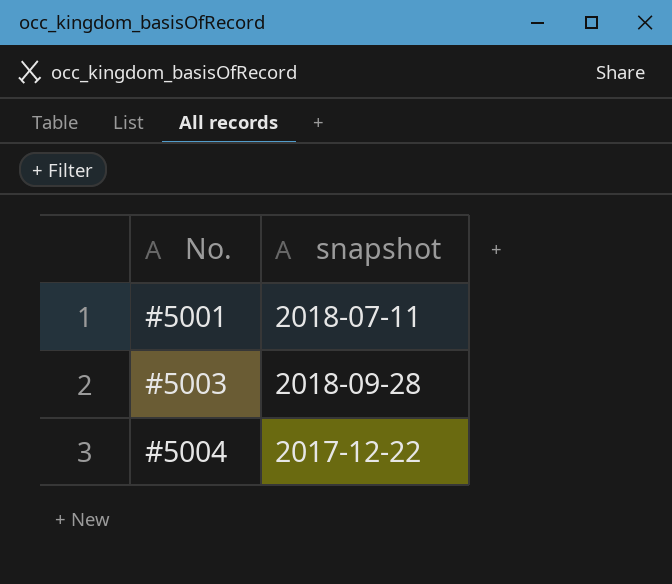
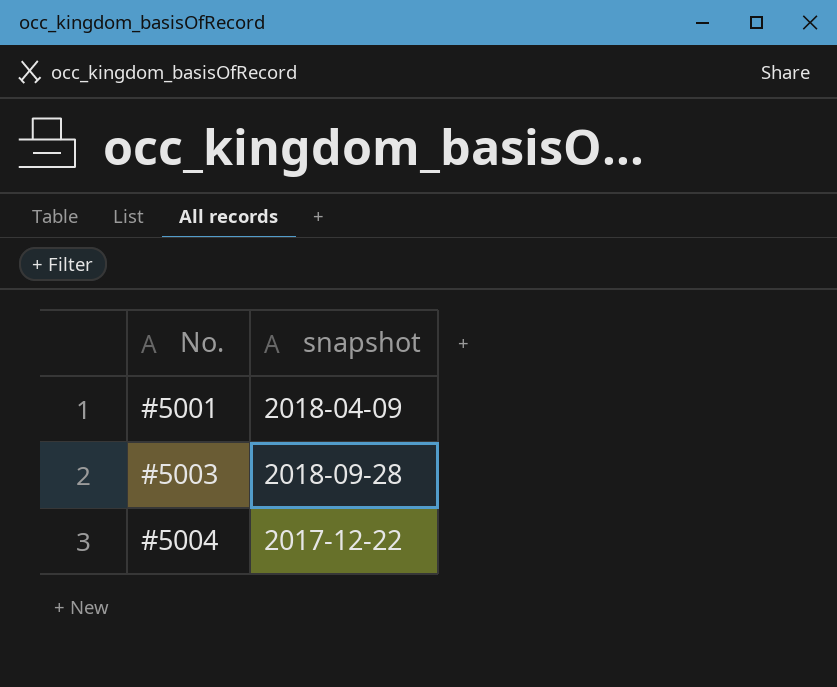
#5001 | snapshot: 2018-07-11 -> 2018-04-09

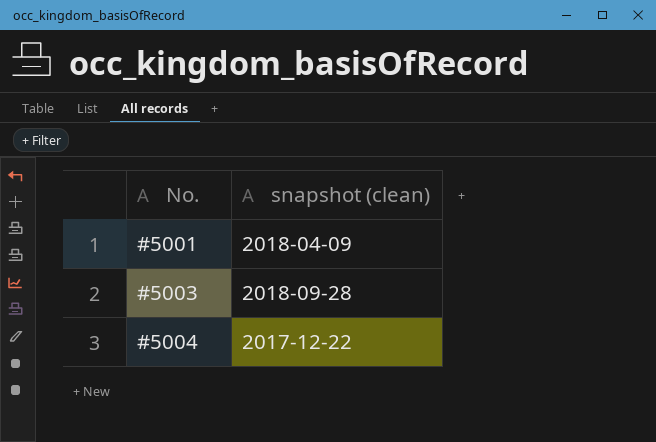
column name: snapshot -> snapshot (clean)

